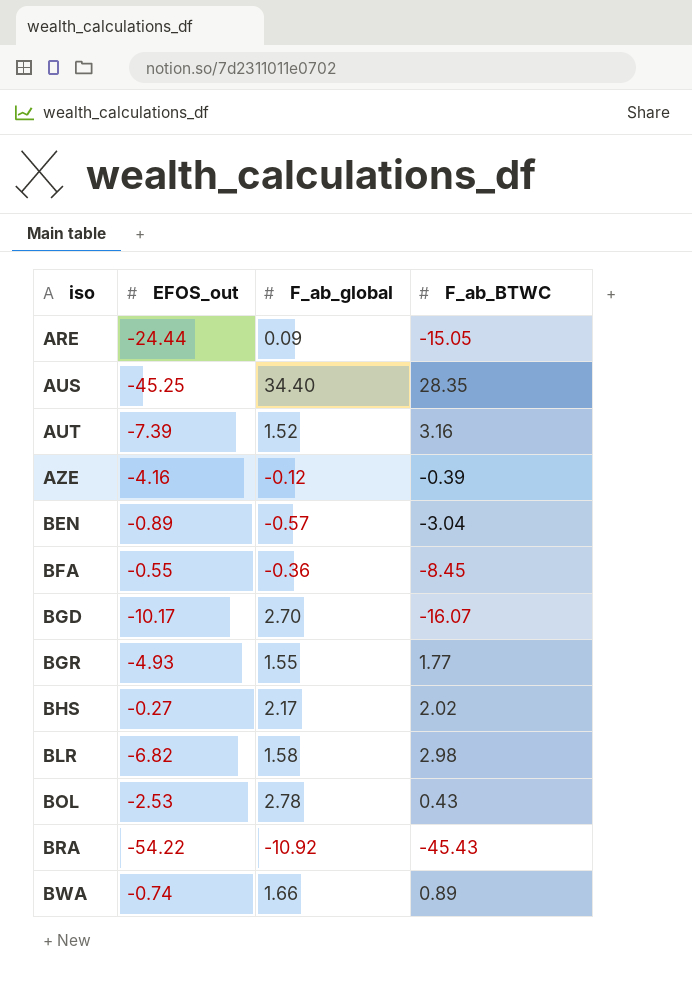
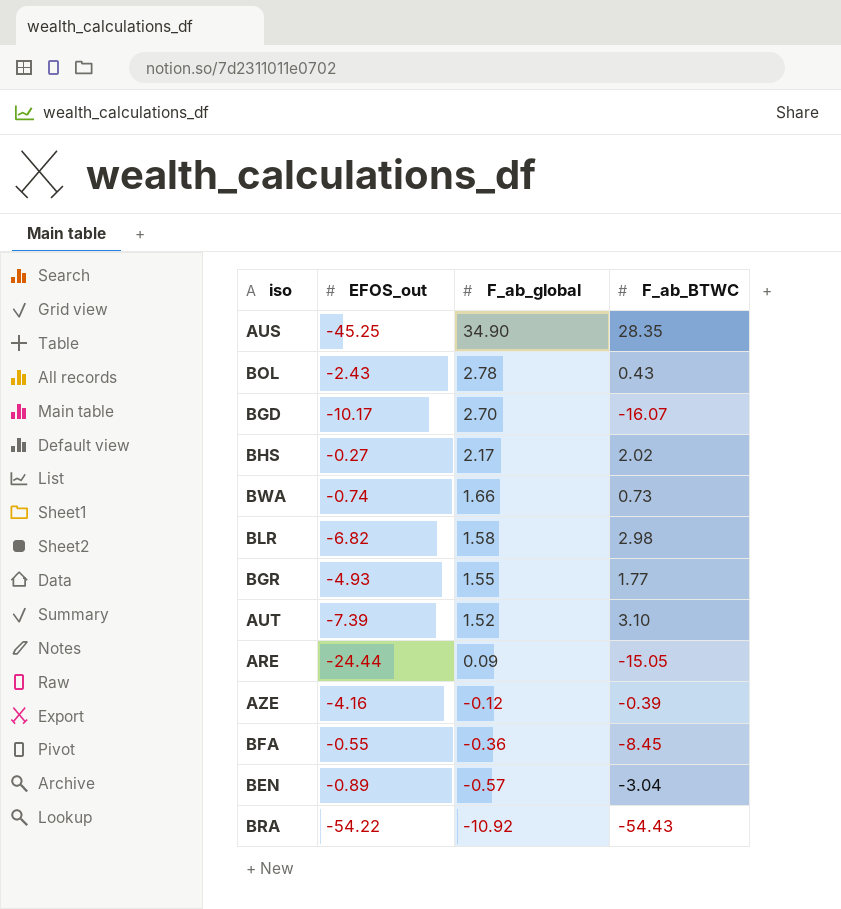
row order: iso ascending -> F_ab_global descending
AUS | F_ab_global: 34.40 -> 34.90
BOL | EFOS_out: -2.53 -> -2.43
BWA | F_ab_BTWC: 0.89 -> 0.73
AUT | F_ab_BTWC: 3.16 -> 3.10
BRA | F_ab_BTWC: -45.43 -> -54.43

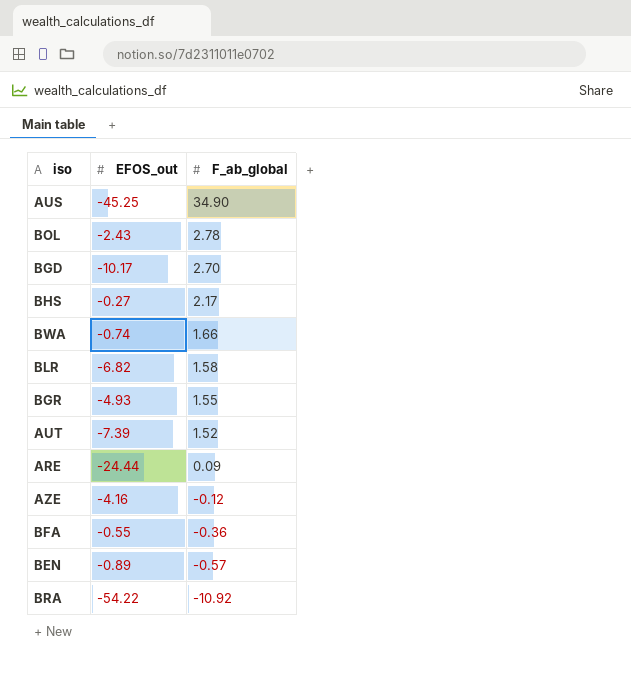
column F_ab_BTWC | position: 4 -> none

